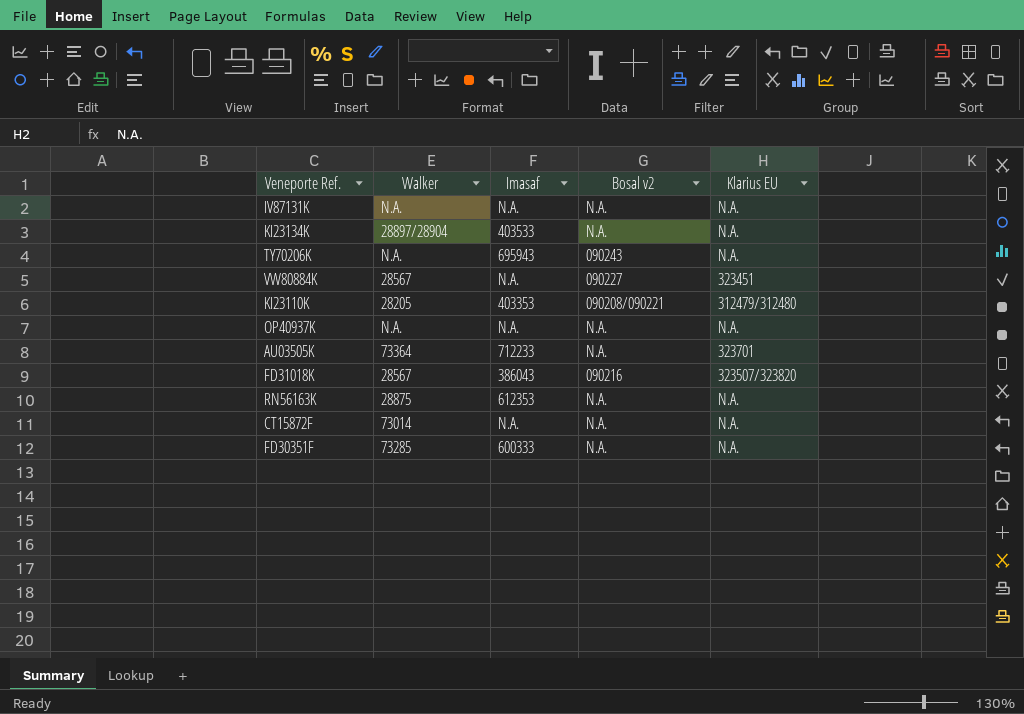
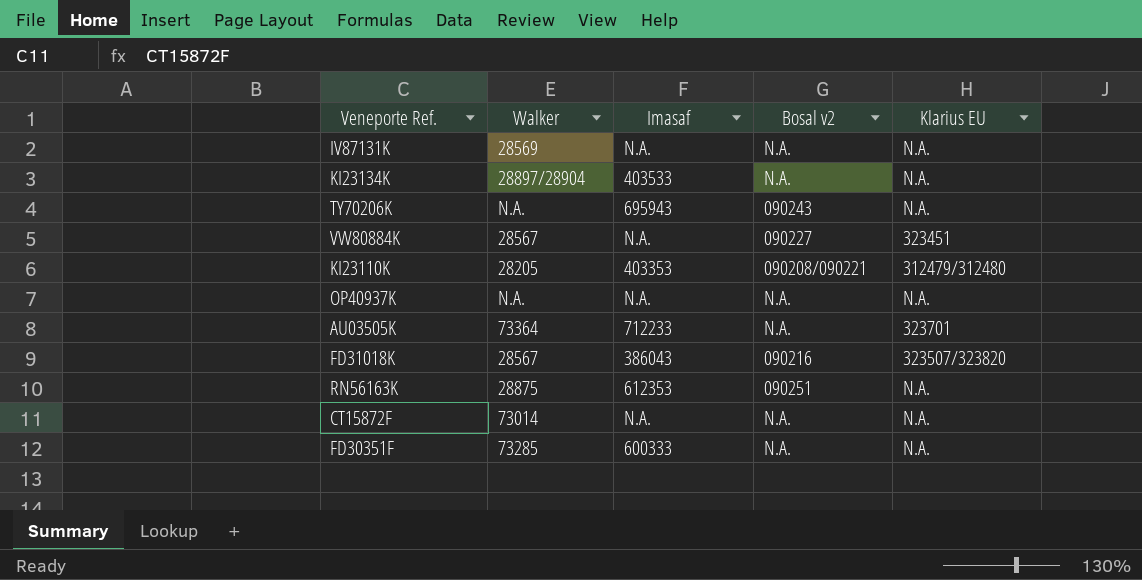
IV87131K | Walker: N.A. -> 28569
RN56163K | Bosal v2: N.A. -> 090251

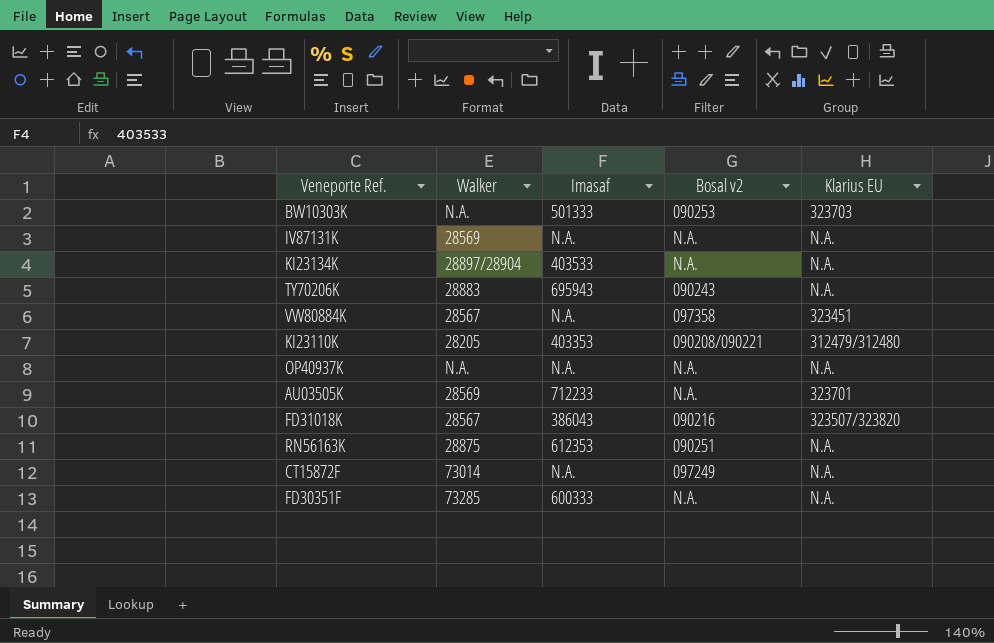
row BW10303K: none -> N.A. | 501333 | 090253 | 323703
TY70206K | Walker: N.A. -> 28883
VW80884K | Bosal v2: 090227 -> 097358
AU03505K | Walker: 73364 -> 28569
CT15872F | Bosal v2: N.A. -> 097249

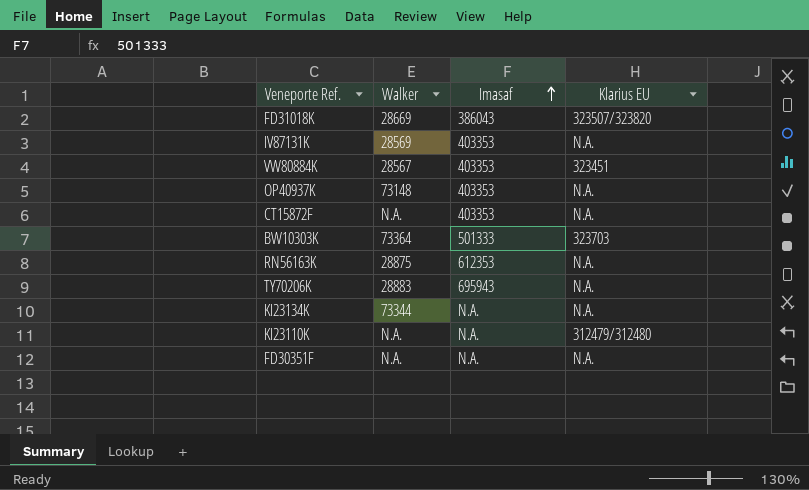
row order: none -> Imasaf ascending
column Bosal v2 | position: 4 -> none
row AU03505K: 28569 | 712233 | N.A. | 323701 -> none
FD31018K | Walker: 28567 -> 28669
IV87131K | Imasaf: N.A. -> 403353
VW80884K | Imasaf: N.A. -> 403353
OP40937K | Walker: N.A. -> 73148
OP40937K | Imasaf: N.A. -> 403353
CT15872F | Walker: 73014 -> N.A.
CT15872F | Imasaf: N.A. -> 403353
BW10303K | Walker: N.A. -> 73364
KI23134K | Walker: 28897/28904 -> 73344
KI23134K | Imasaf: 403533 -> N.A.
KI23110K | Walker: 28205 -> N.A.
KI23110K | Imasaf: 403353 -> N.A.
FD30351F | Walker: 73285 -> N.A.
FD30351F | Imasaf: 600333 -> N.A.

